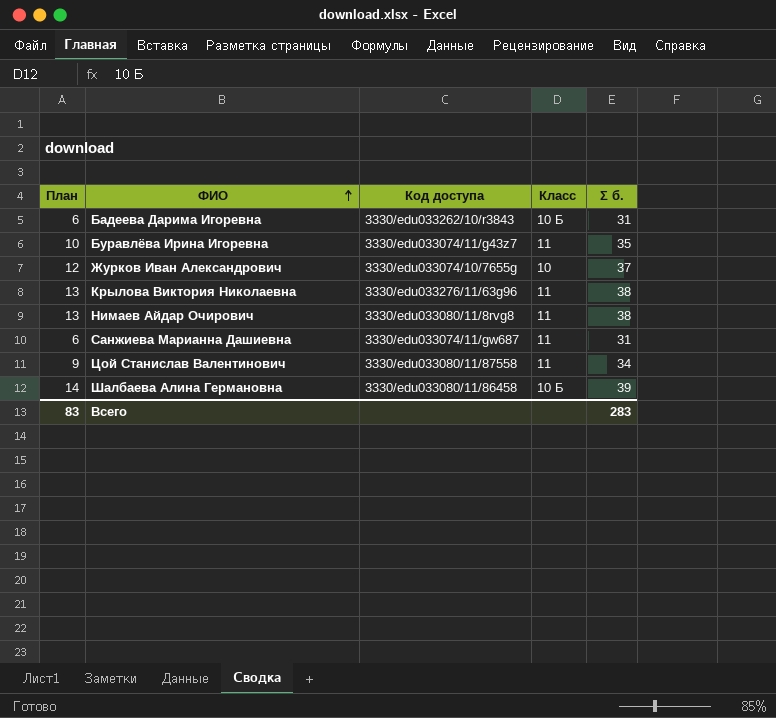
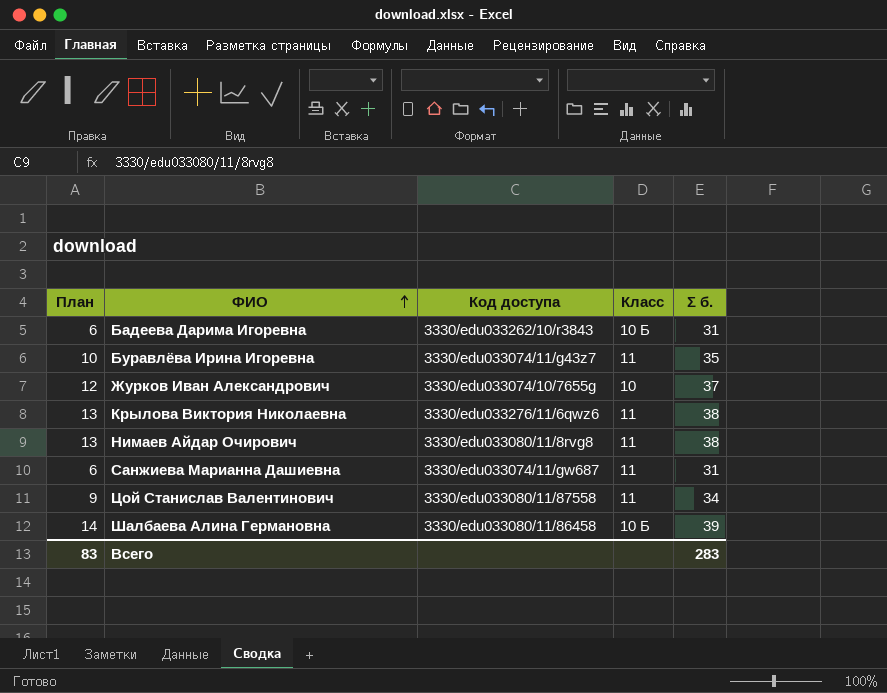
Крылова Виктория Николаевна | Код доступа: 3330/edu033276/11/63g96 -> 3330/edu033276/11/6qwz6

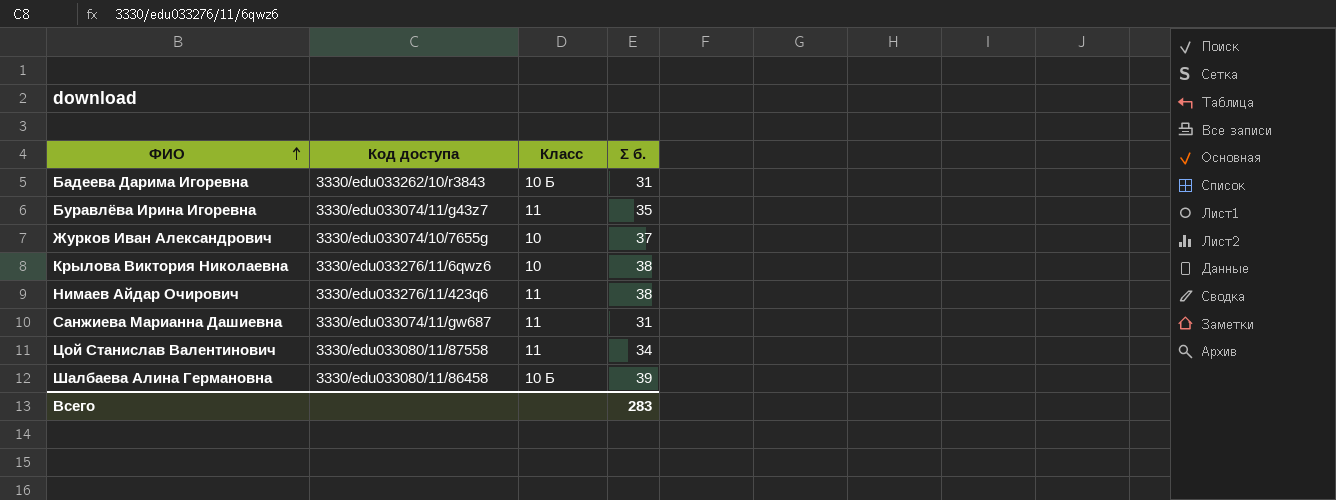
column План | formula: [Σ б.] - 25 -> none
Крылова Виктория Николаевна | Класс: 11 -> 10
Нимаев Айдар Очирович | Код доступа: 3330/edu033080/11/8rvg8 -> 3330/edu033276/11/423q6

